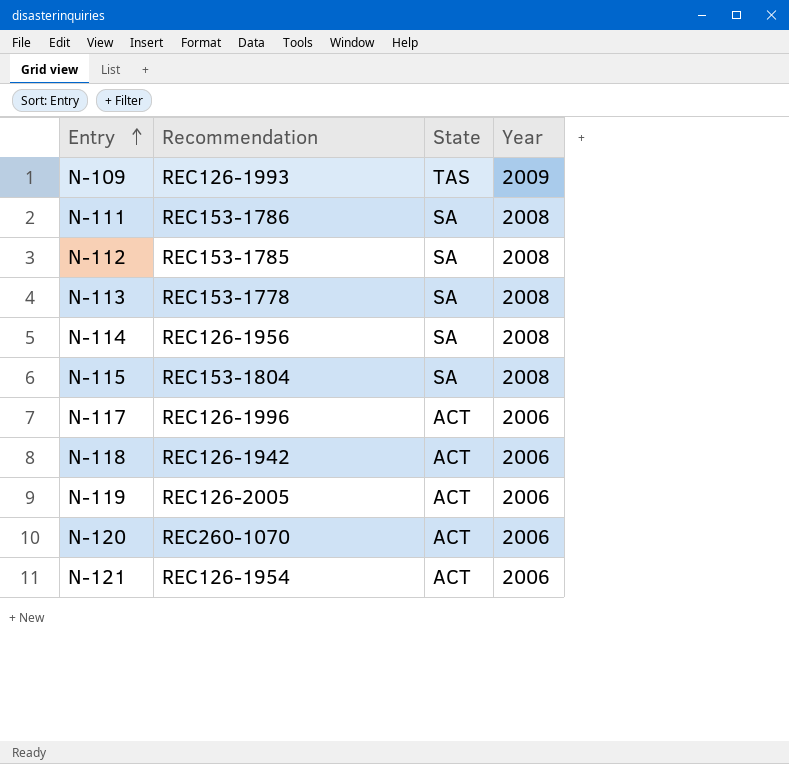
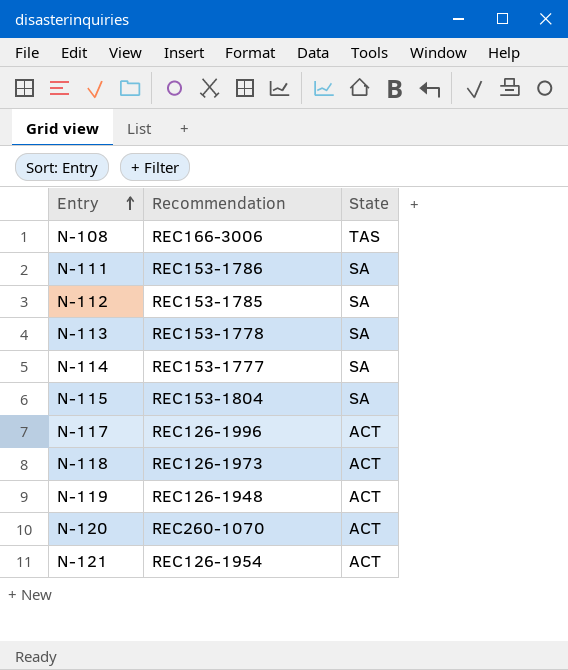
column Year | position: 4 -> none
row N-109: REC126-1993 | TAS | 2009 -> none
row N-108: none -> REC166-3006 | TAS
N-114 | Recommendation: REC126-1956 -> REC153-1777
N-118 | Recommendation: REC126-1942 -> REC126-1973
N-119 | Recommendation: REC126-2005 -> REC126-1948

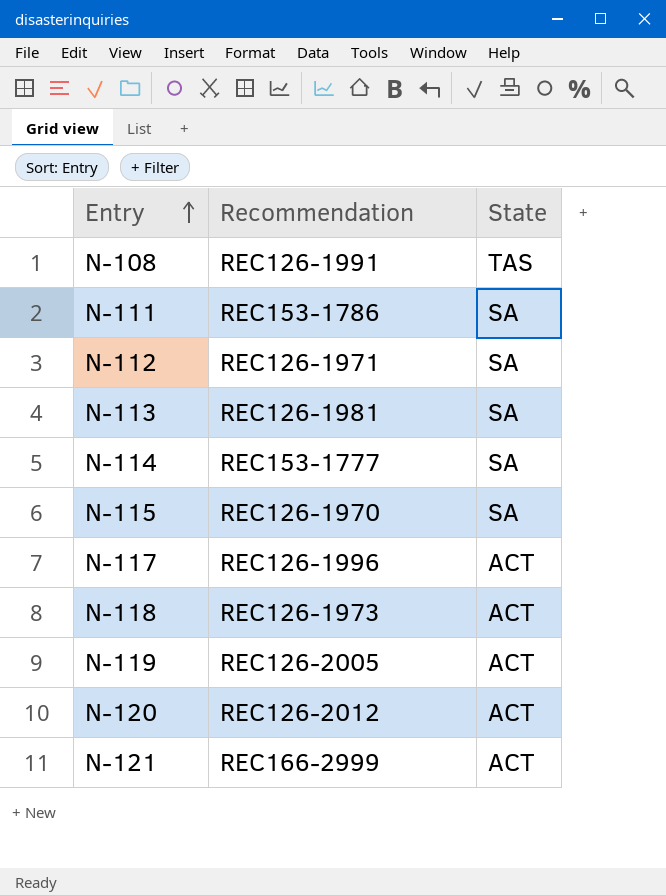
N-108 | Recommendation: REC166-3006 -> REC126-1991
N-112 | Recommendation: REC153-1785 -> REC126-1971
N-113 | Recommendation: REC153-1778 -> REC126-1981
N-115 | Recommendation: REC153-1804 -> REC126-1970
N-119 | Recommendation: REC126-1948 -> REC126-2005
N-120 | Recommendation: REC260-1070 -> REC126-2012
N-121 | Recommendation: REC126-1954 -> REC166-2999

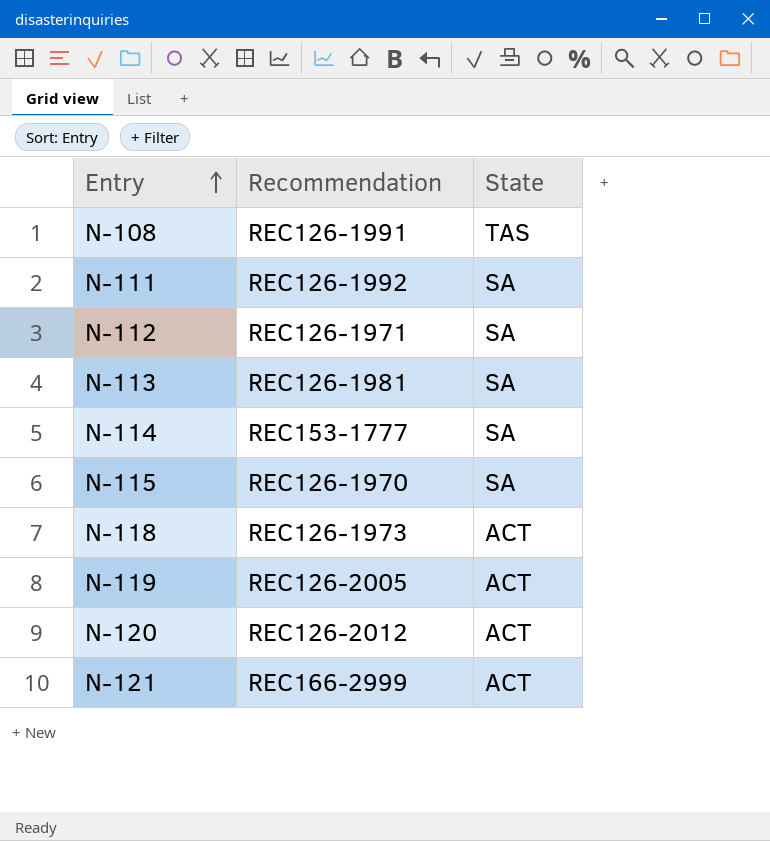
row N-117: REC126-1996 | ACT -> none
N-111 | Recommendation: REC153-1786 -> REC126-1992

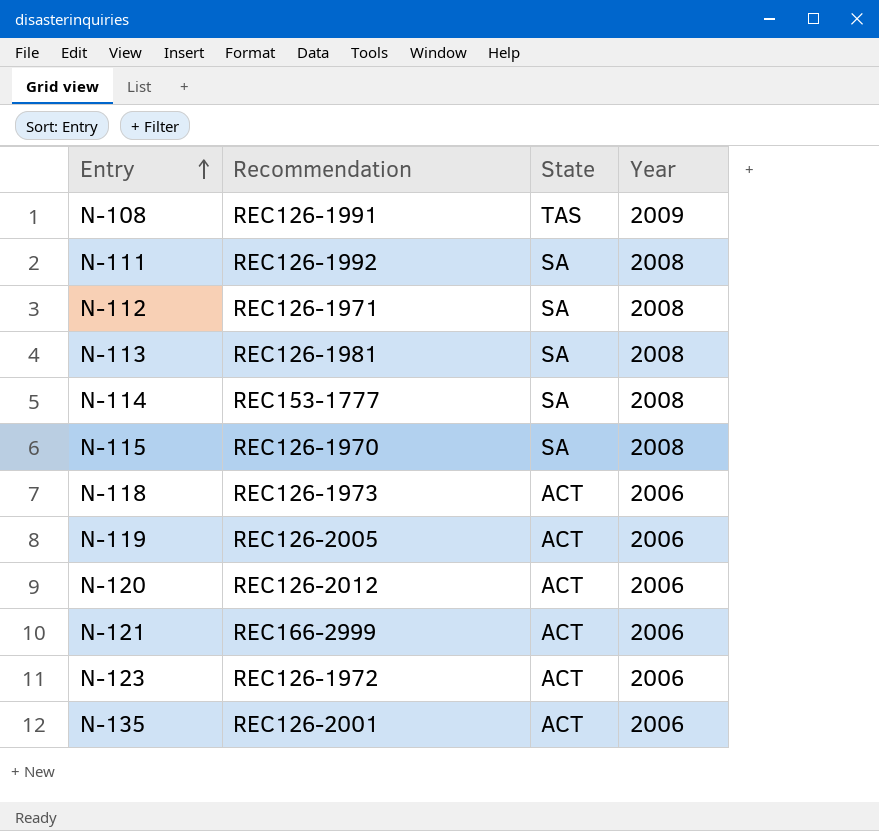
column Year | position: none -> 4
row N-123: none -> REC126-1972 | ACT | 2006
row N-135: none -> REC126-2001 | ACT | 2006

